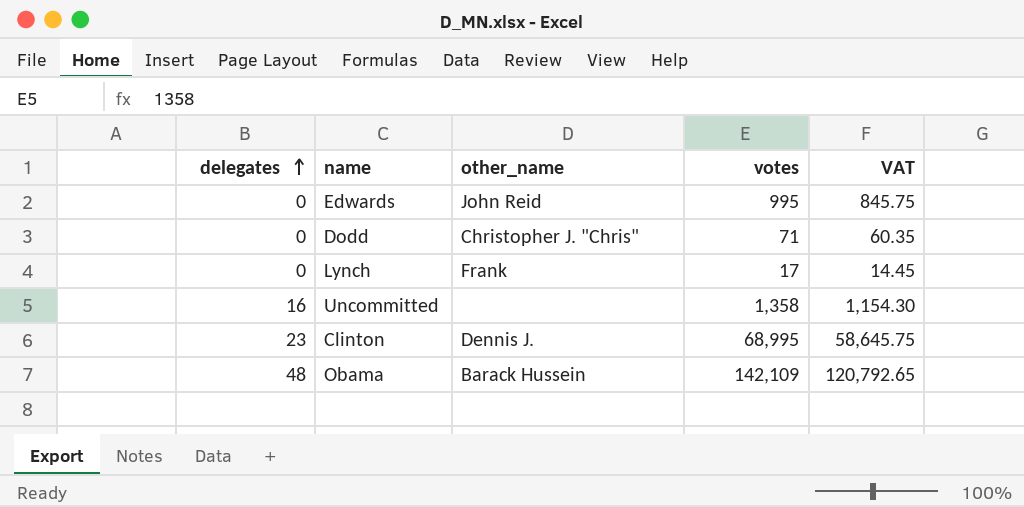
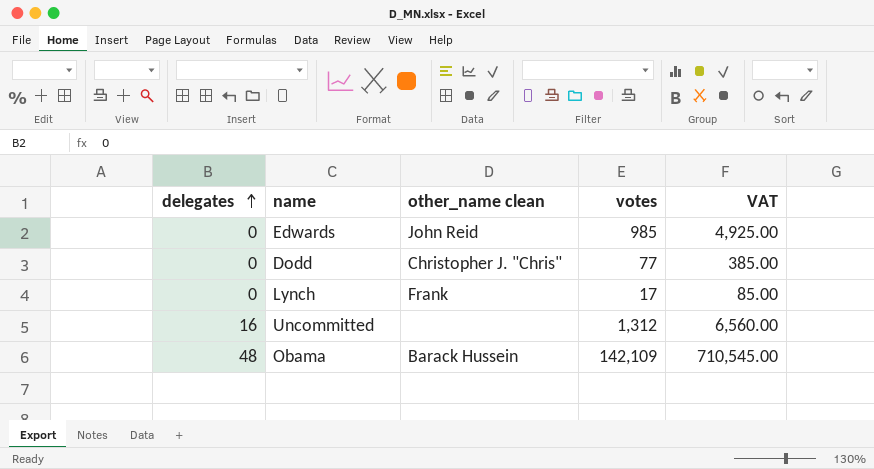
column name: other_name -> other_name clean
column VAT | formula: [votes] * 0.85 -> [votes] * 5
row Clinton: 23 | Dennis J. | 68,995 | 58,645.75 -> none
Edwards | votes: 995 -> 985
Dodd | votes: 71 -> 77
Uncommitted | votes: 1,358 -> 1,312

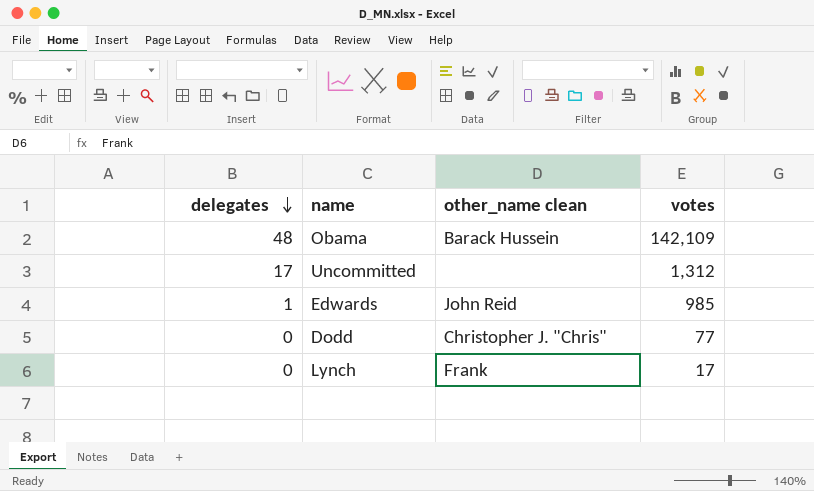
row order: delegates ascending -> delegates descending
column VAT | formula: [votes] * 5 -> none
Uncommitted | delegates: 16 -> 17
Edwards | delegates: 0 -> 1

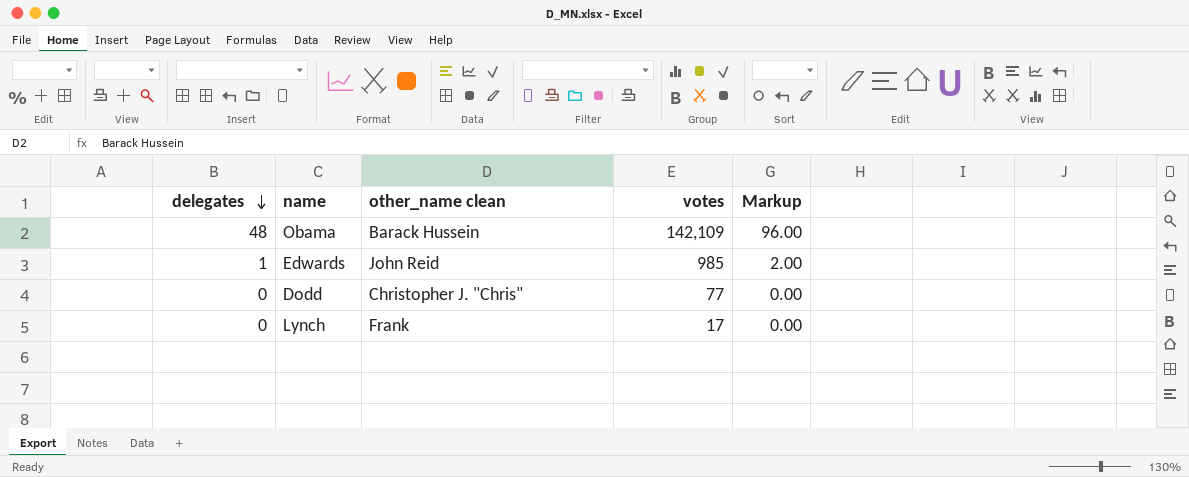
column Markup | formula: none -> [delegates] * 2
row Uncommitted: 17 | none | 1,312 -> none

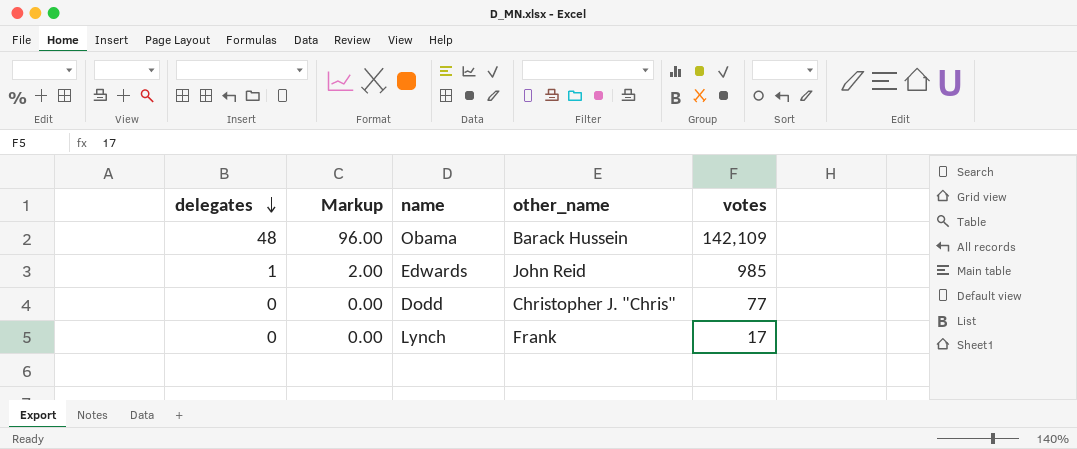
column Markup | position: 5 -> 2
column name: other_name clean -> other_name

